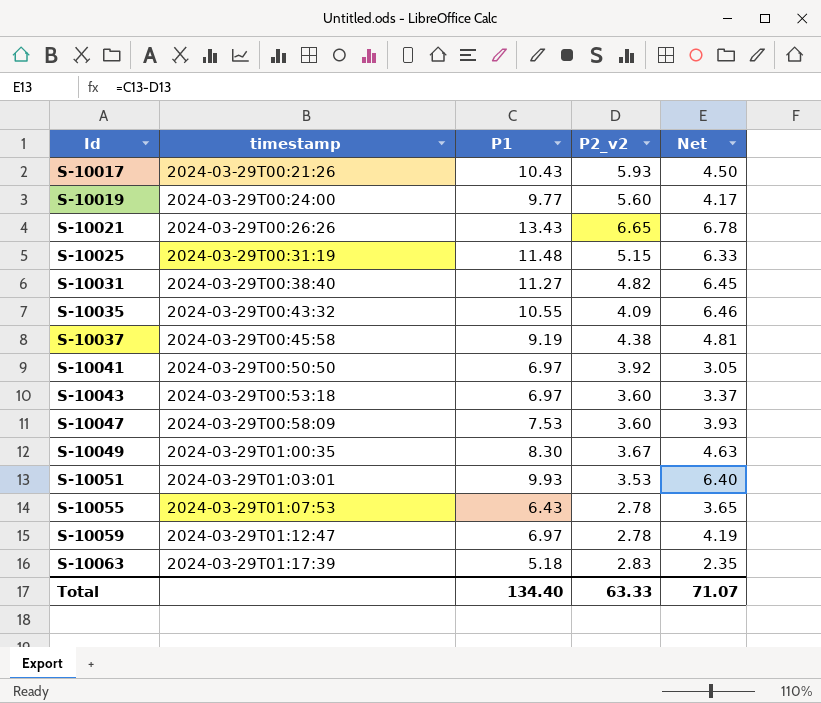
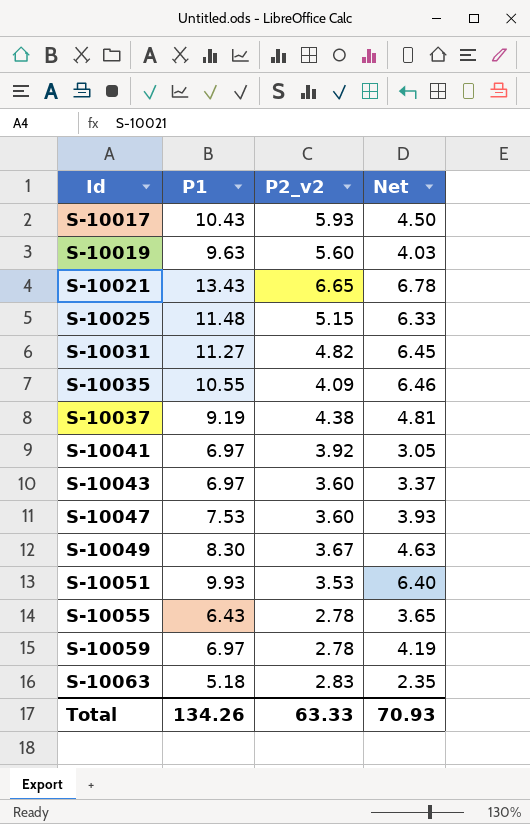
column timestamp | position: 2 -> none
S-10019 | P1: 9.77 -> 9.63
S-10019 | Net: 4.17 -> 4.03
Total | P1: 134.40 -> 134.26
Total | Net: 71.07 -> 70.93

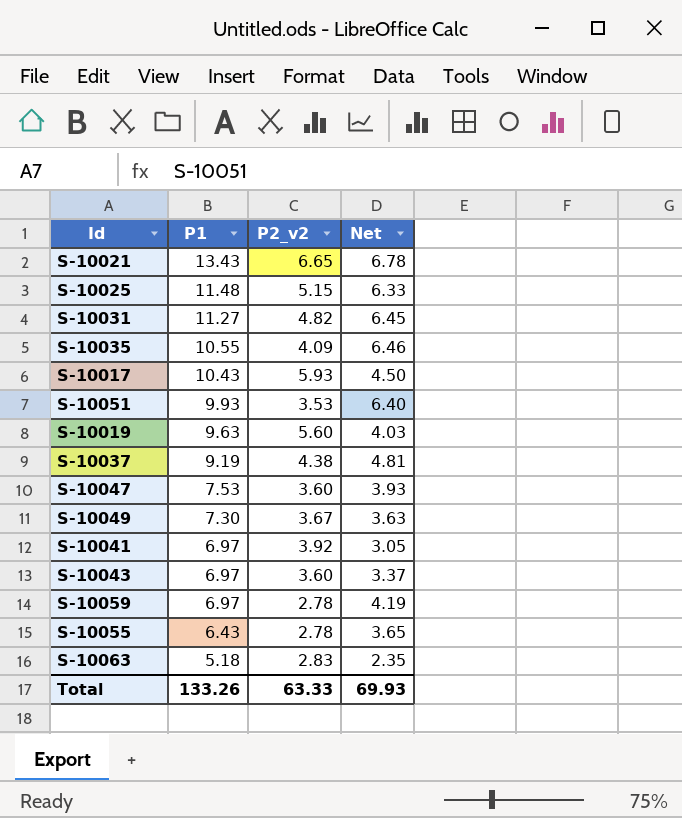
row order: Id ascending -> P1 descending
S-10049 | P1: 8.30 -> 7.30
S-10049 | Net: 4.63 -> 3.63
Total | P1: 134.26 -> 133.26
Total | Net: 70.93 -> 69.93

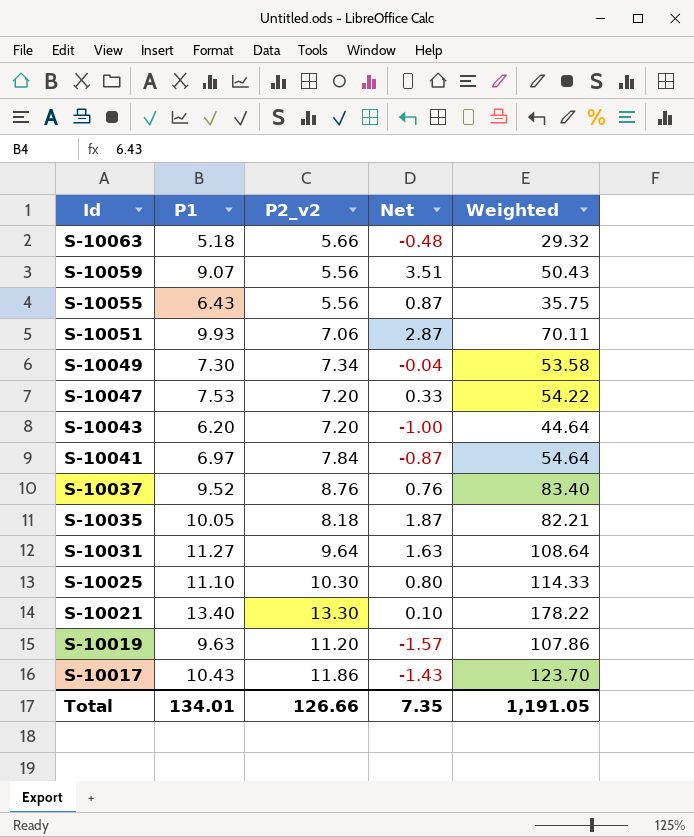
row order: P1 descending -> Id descending
column Weighted | formula: none -> [P1] * [P2_v2]
S-10063 | P2_v2: 2.83 -> 5.66
S-10063 | Net: 2.35 -> -0.48
S-10059 | P1: 6.97 -> 9.07
S-10059 | P2_v2: 2.78 -> 5.56
S-10059 | Net: 4.19 -> 3.51
S-10055 | P2_v2: 2.78 -> 5.56
S-10055 | Net: 3.65 -> 0.87
S-10051 | P2_v2: 3.53 -> 7.06
S-10051 | Net: 6.40 -> 2.87
S-10049 | P2_v2: 3.67 -> 7.34
S-10049 | Net: 3.63 -> -0.04
S-10047 | P2_v2: 3.60 -> 7.20
S-10047 | Net: 3.93 -> 0.33
S-10043 | P1: 6.97 -> 6.20
S-10043 | P2_v2: 3.60 -> 7.20
S-10043 | Net: 3.37 -> -1.00
S-10041 | P2_v2: 3.92 -> 7.84
S-10041 | Net: 3.05 -> -0.87
S-10037 | P1: 9.19 -> 9.52
S-10037 | P2_v2: 4.38 -> 8.76
S-10037 | Net: 4.81 -> 0.76
S-10035 | P1: 10.55 -> 10.05
S-10035 | P2_v2: 4.09 -> 8.18
S-10035 | Net: 6.46 -> 1.87
S-10031 | P2_v2: 4.82 -> 9.64
S-10031 | Net: 6.45 -> 1.63
S-10025 | P1: 11.48 -> 11.10
S-10025 | P2_v2: 5.15 -> 10.30
S-10025 | Net: 6.33 -> 0.80
S-10021 | P1: 13.43 -> 13.40
S-10021 | P2_v2: 6.65 -> 13.30
S-10021 | Net: 6.78 -> 0.10
S-10019 | P2_v2: 5.60 -> 11.20
S-10019 | Net: 4.03 -> -1.57
S-10017 | P2_v2: 5.93 -> 11.86
S-10017 | Net: 4.50 -> -1.43
Total | P1: 133.26 -> 134.01
Total | P2_v2: 63.33 -> 126.66
Total | Net: 69.93 -> 7.35

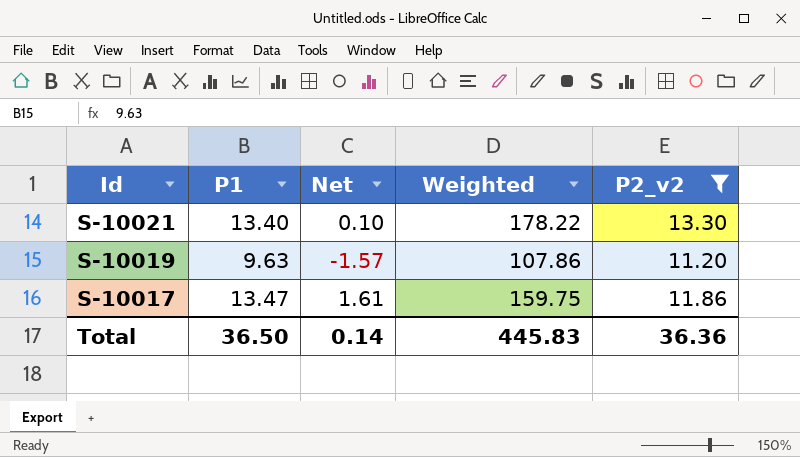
filter: none -> P2_v2 >= 11.20
column P2_v2 | position: 3 -> 5
S-10017 | P1: 10.43 -> 13.47
S-10017 | Net: -1.43 -> 1.61
S-10017 | Weighted: 123.70 -> 159.75
Total | P1: 134.01 -> 36.50
Total | Net: 7.35 -> 0.14
Total | Weighted: 1,191.05 -> 445.83
Total | P2_v2: 126.66 -> 36.36

